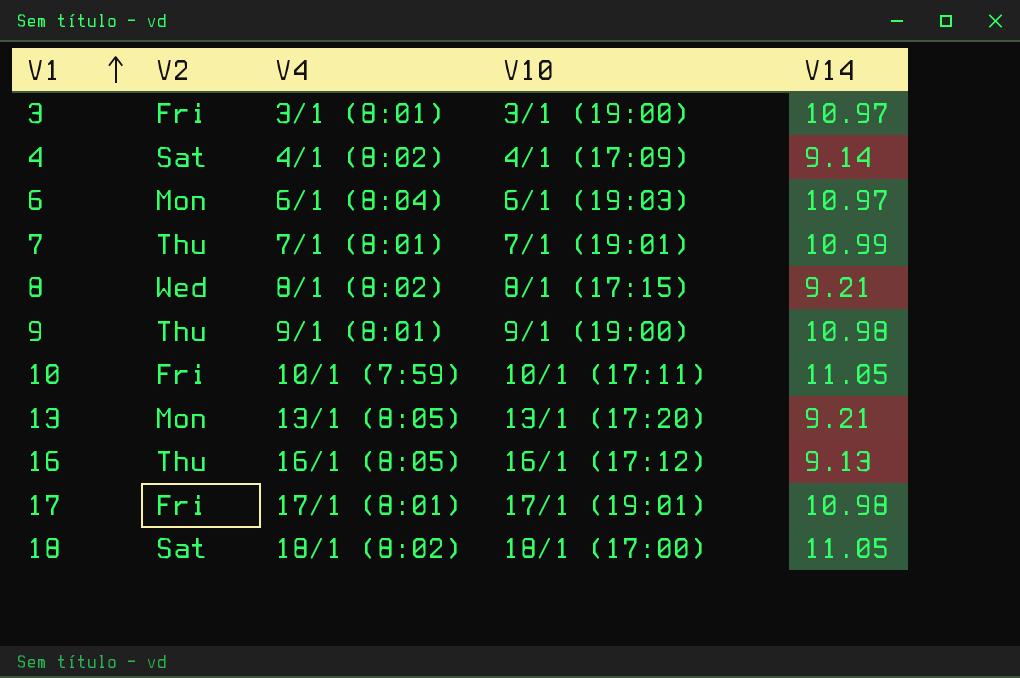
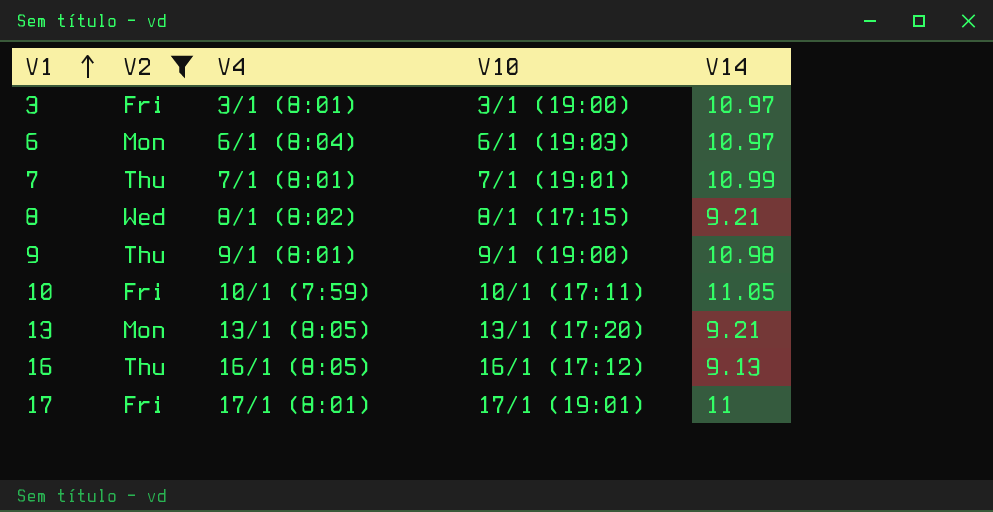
filter: none -> V2 != Sat
17 | V14: 10.98 -> 11

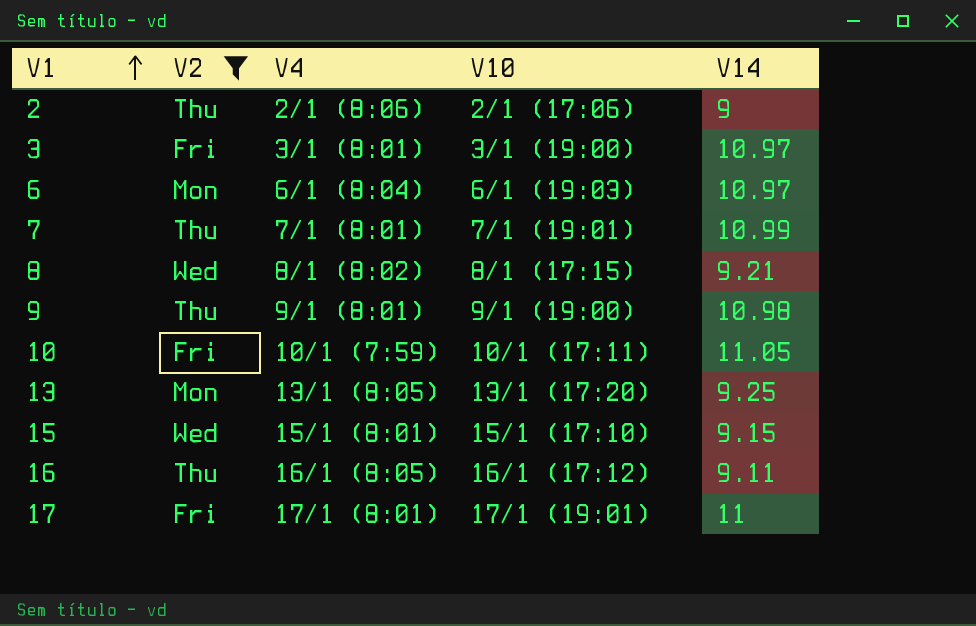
row 2: none -> Thu | 2/1 (8:06) | 2/1 (17:06) | 9
13 | V14: 9.21 -> 9.25
row 15: none -> Wed | 15/1 (8:01) | 15/1 (17:10) | 9.15
16 | V14: 9.13 -> 9.11

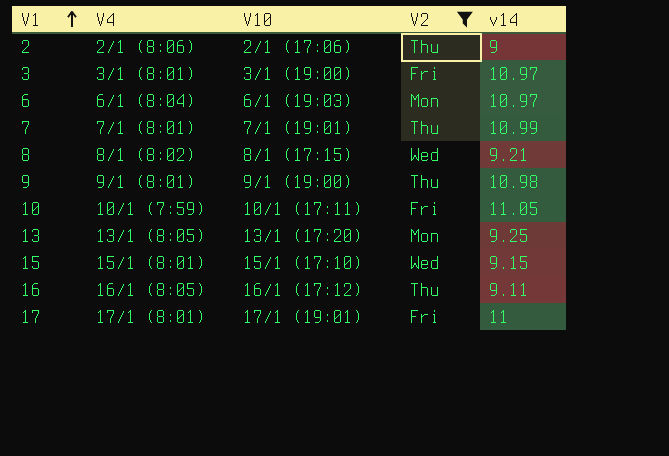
column V2 | position: 2 -> 4
column name: V14 -> v14

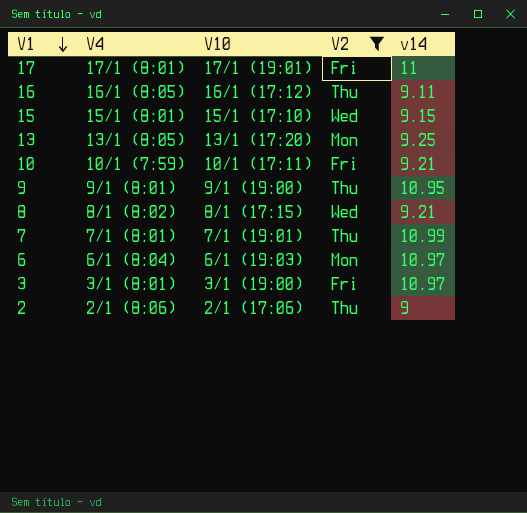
row order: V1 ascending -> V1 descending
10 | v14: 11.05 -> 9.21
9 | v14: 10.98 -> 10.95

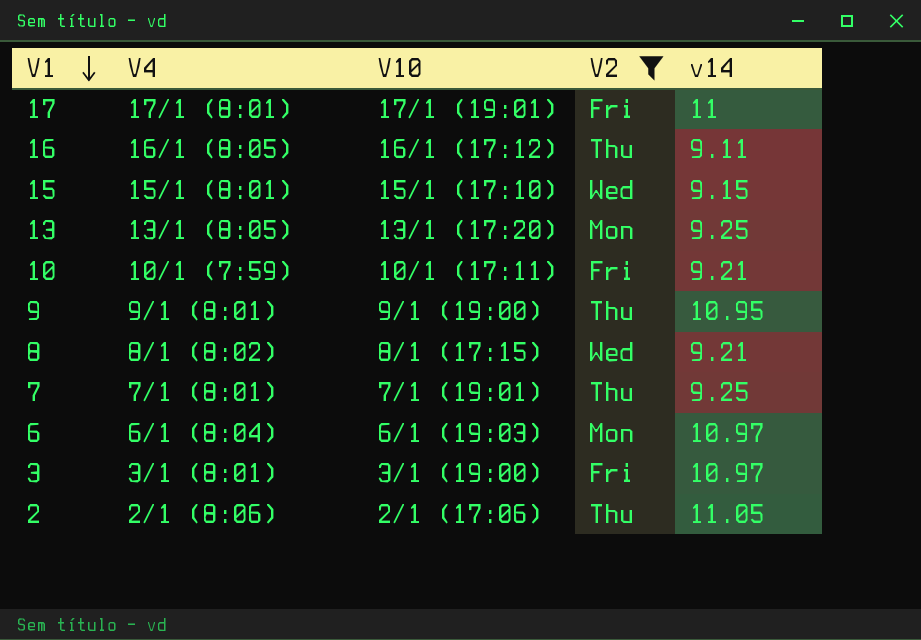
7 | v14: 10.99 -> 9.25
2 | v14: 9 -> 11.05

